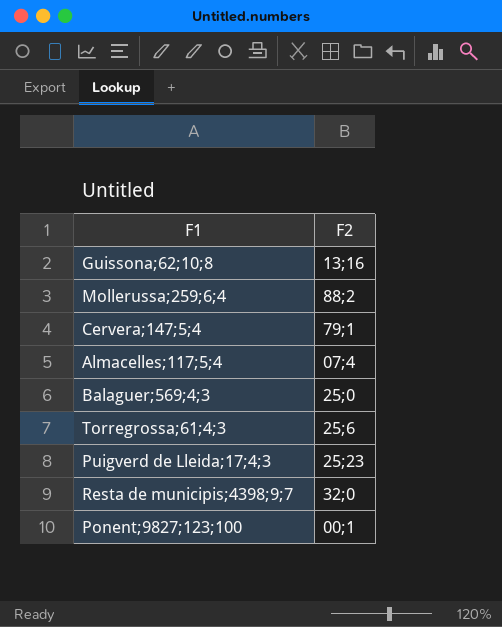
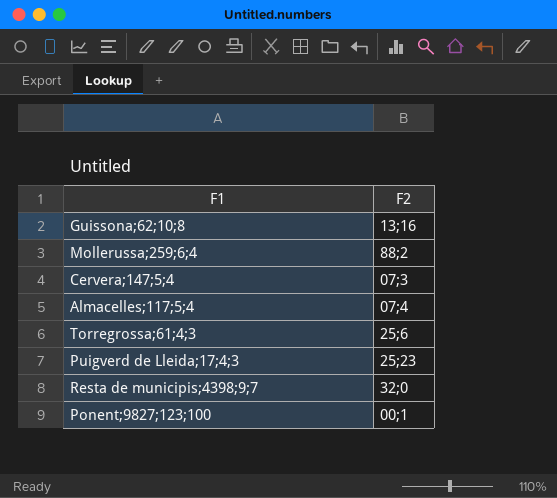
row Balaguer;569;4;3: 25;0 -> none
Cervera;147;5;4 | F2: 79;1 -> 07;3

